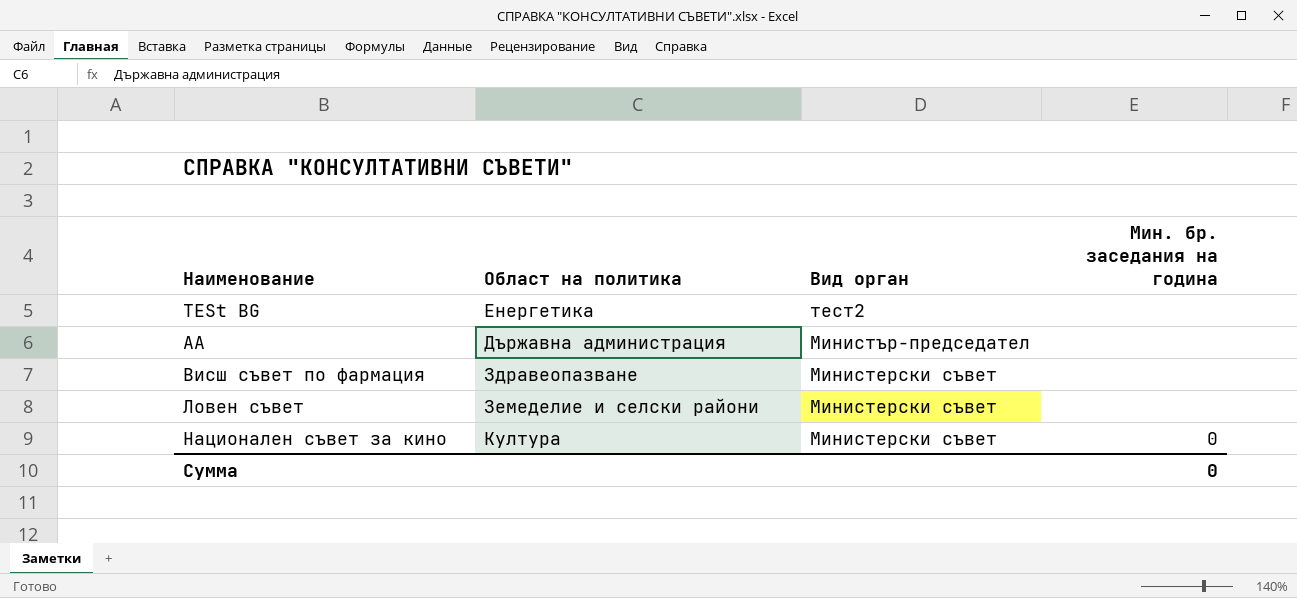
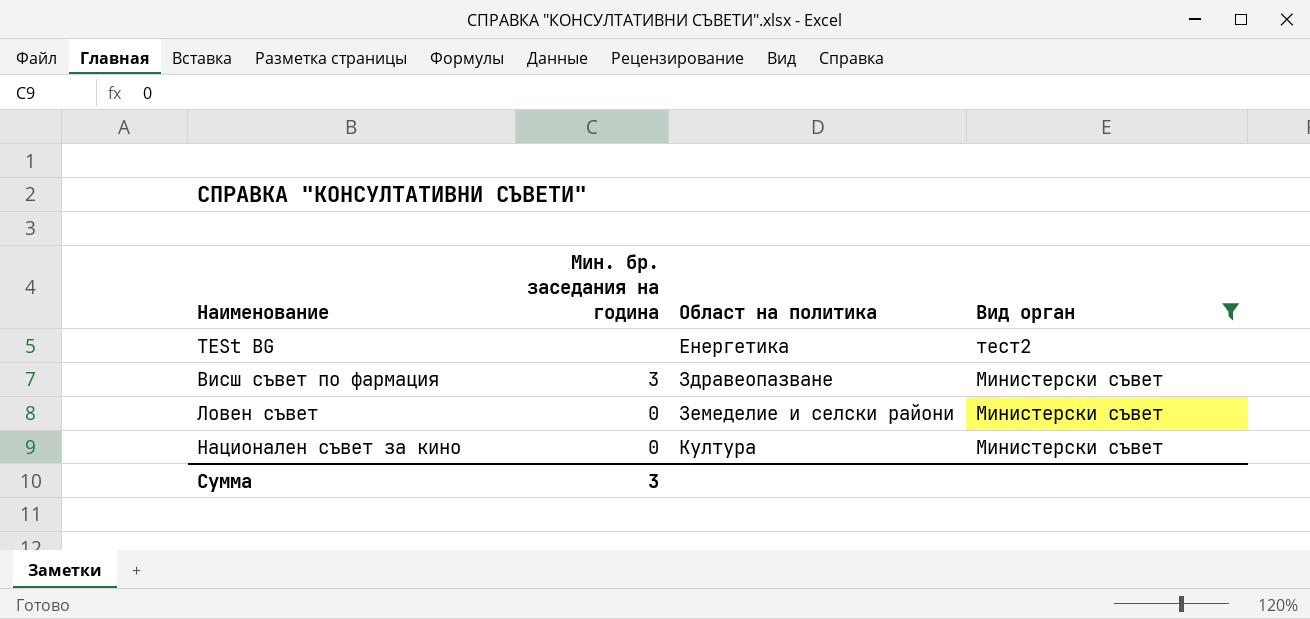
filter: none -> Вид орган != Министър-председател
column Мин. бр. заседания на година | position: 4 -> 2
Висш съвет по фармация | Мин. бр. заседания на година: none -> 3
Ловен съвет | Мин. бр. заседания на година: none -> 0
Сумма | Мин. бр. заседания на година: 0 -> 3

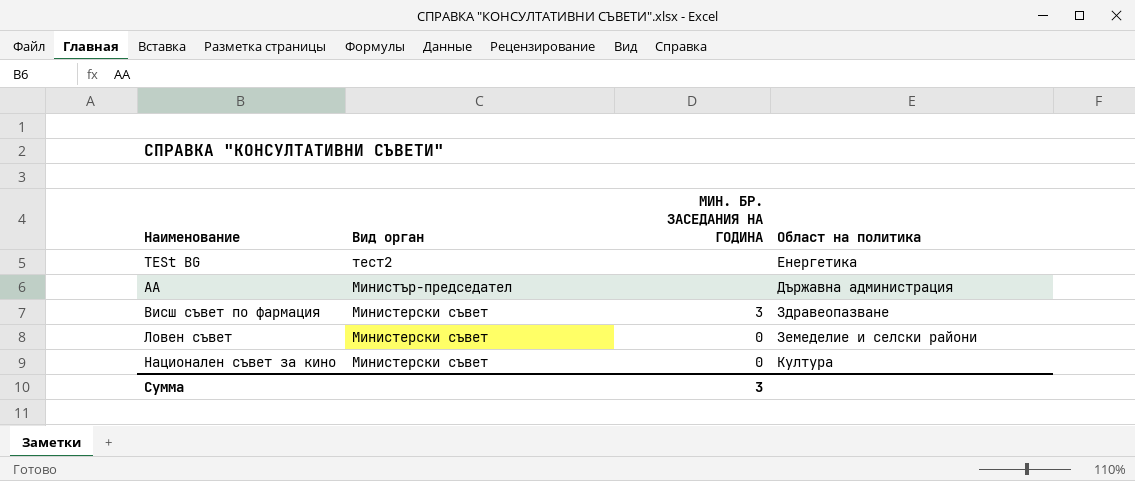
filter: Вид орган != Министър-председател -> none
column Вид орган | position: 4 -> 2
column name: Мин. бр. заседания на година -> МИН. БР. ЗАСЕДАНИЯ НА ГОДИНА

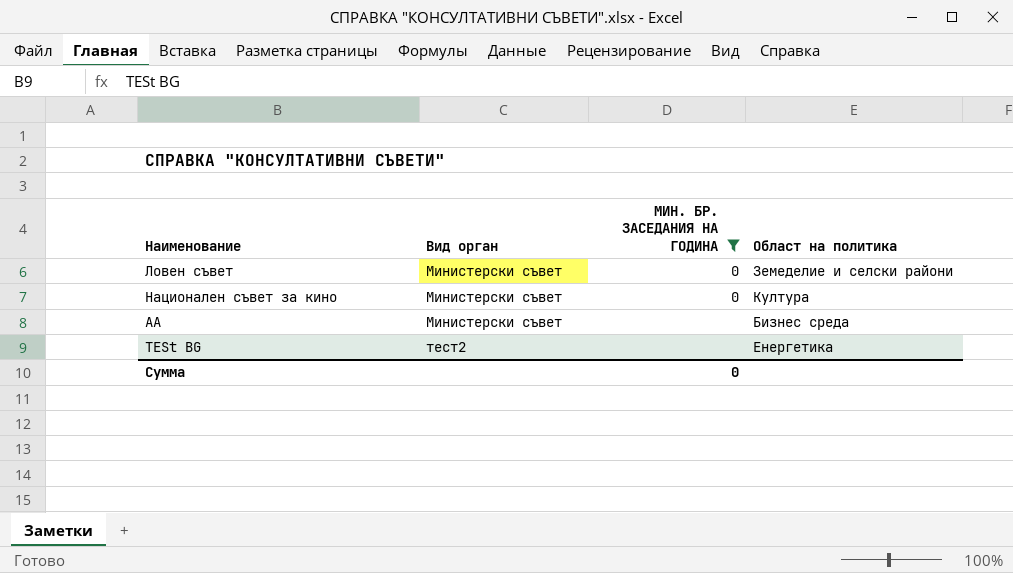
filter: none -> МИН. БР. ЗАСЕДАНИЯ НА ГОДИНА != 3
row order: Наименование ascending -> Вид орган ascending
АА | Вид орган: Министър-председател -> Министерски съвет
АА | Област на политика: Държавна администрация -> Бизнес среда
Сумма | МИН. БР. ЗАСЕДАНИЯ НА ГОДИНА: 3 -> 0

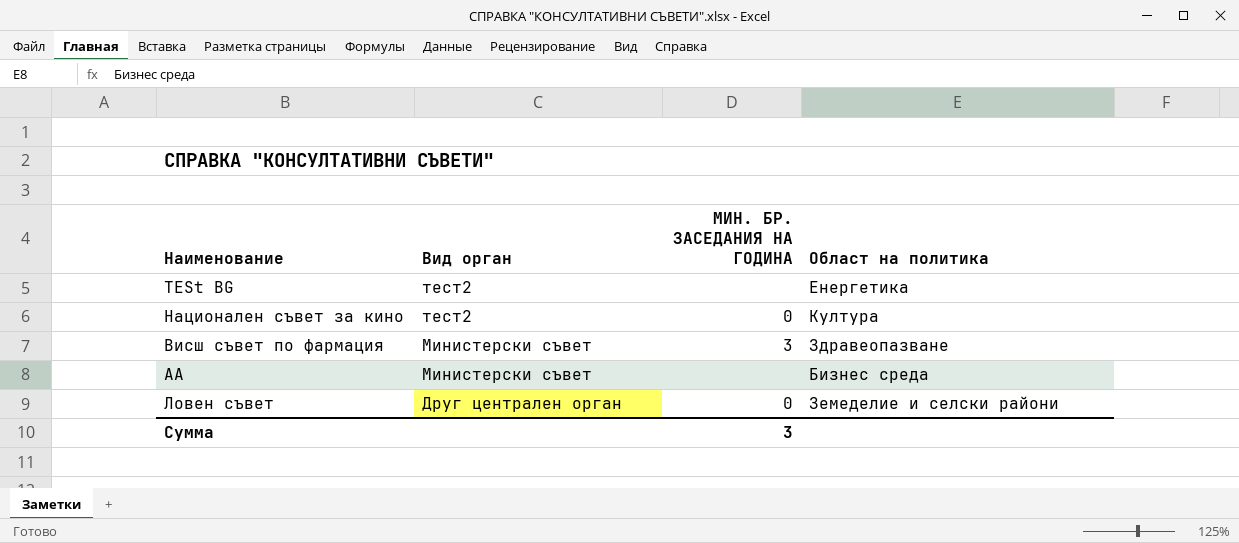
filter: МИН. БР. ЗАСЕДАНИЯ НА ГОДИНА != 3 -> none
row order: Вид орган ascending -> Вид орган descending
Национален съвет за кино | Вид орган: Министерски съвет -> тест2
Ловен съвет | Вид орган: Министерски съвет -> Друг централен орган
Сумма | МИН. БР. ЗАСЕДАНИЯ НА ГОДИНА: 0 -> 3

